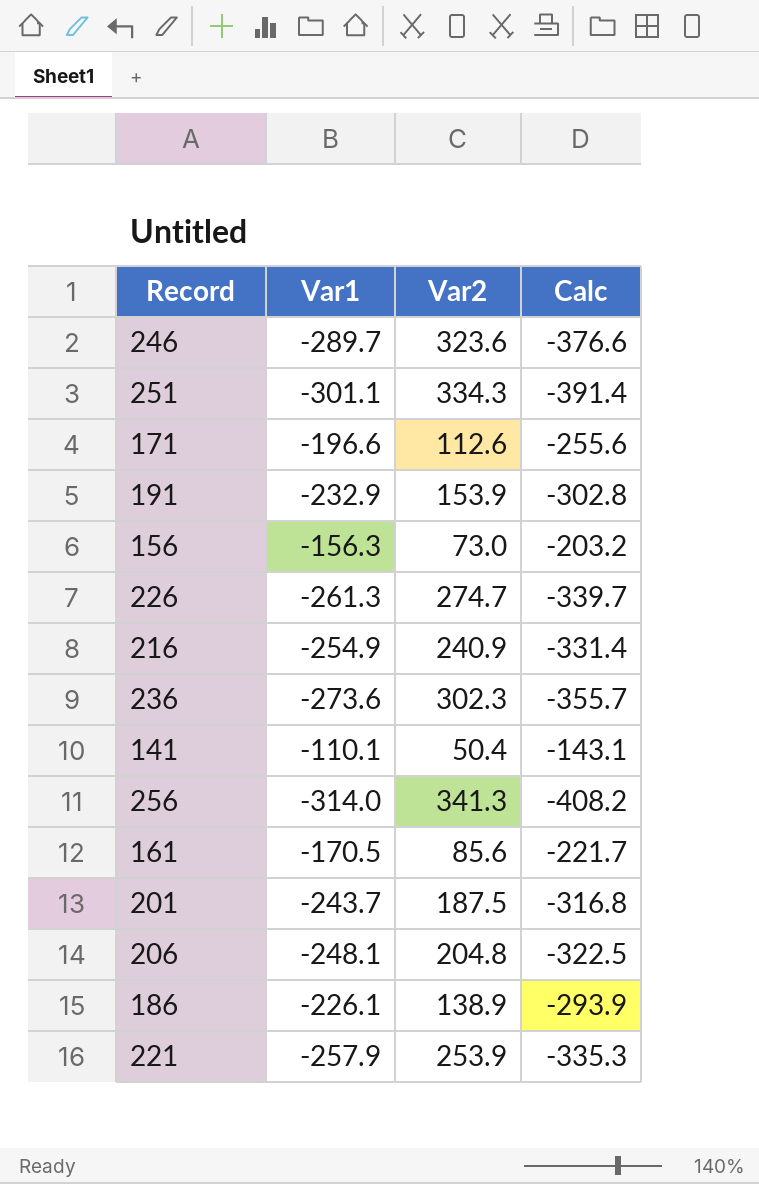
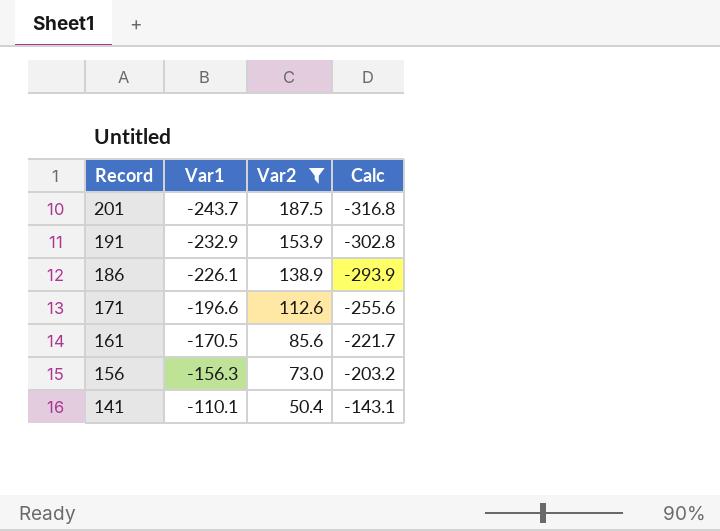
filter: none -> Var2 <= 187.5
row order: none -> Record descending

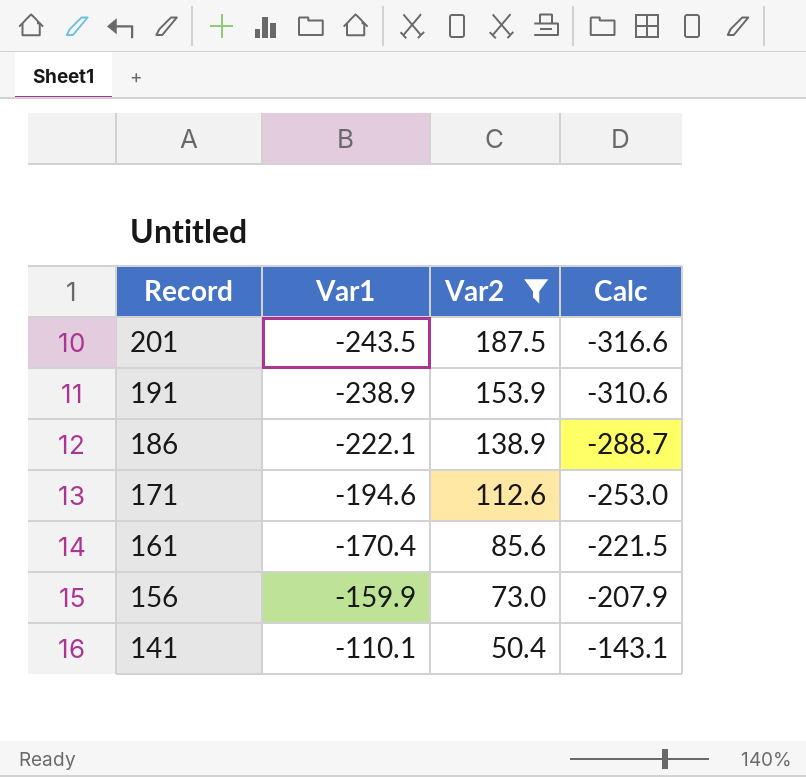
201 | Var1: -243.7 -> -243.5
201 | Calc: -316.8 -> -316.6
191 | Var1: -232.9 -> -238.9
191 | Calc: -302.8 -> -310.6
186 | Var1: -226.1 -> -222.1
186 | Calc: -293.9 -> -288.7
171 | Var1: -196.6 -> -194.6
171 | Calc: -255.6 -> -253.0
161 | Var1: -170.5 -> -170.4
161 | Calc: -221.7 -> -221.5
156 | Var1: -156.3 -> -159.9
156 | Calc: -203.2 -> -207.9

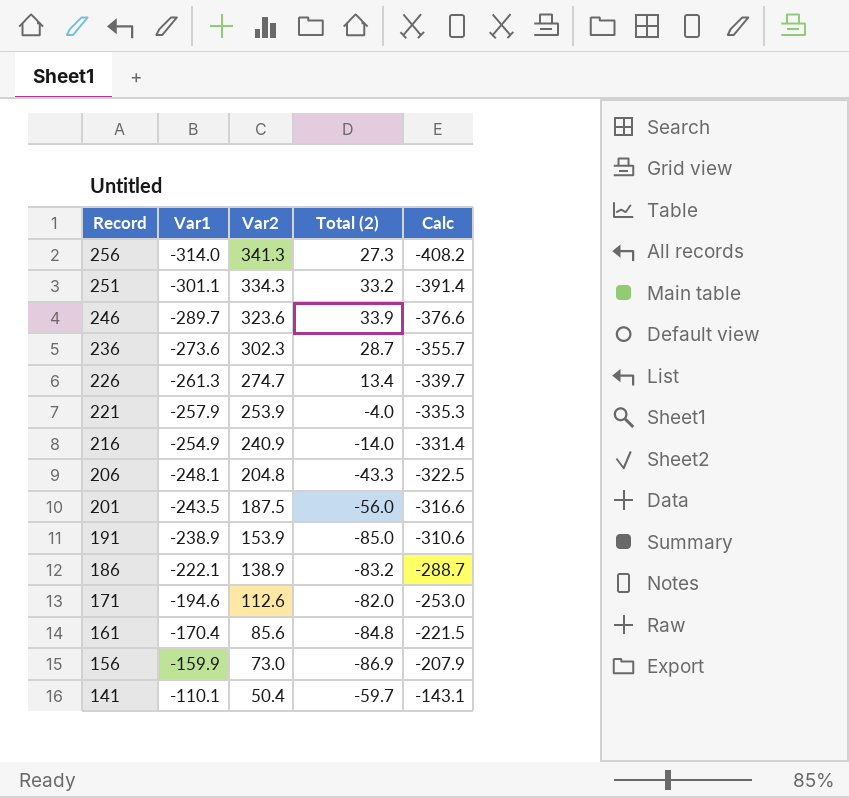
filter: Var2 <= 187.5 -> none
column Total (2) | formula: none -> [Var1] + [Var2]

